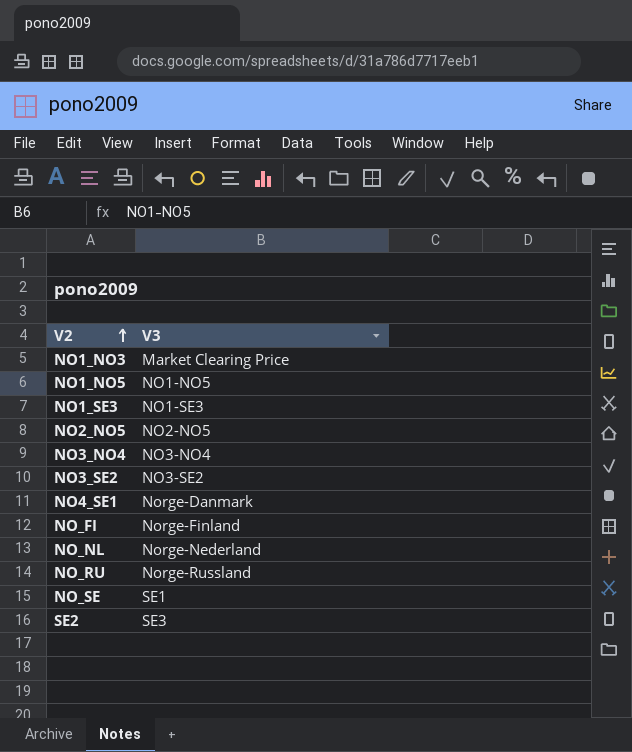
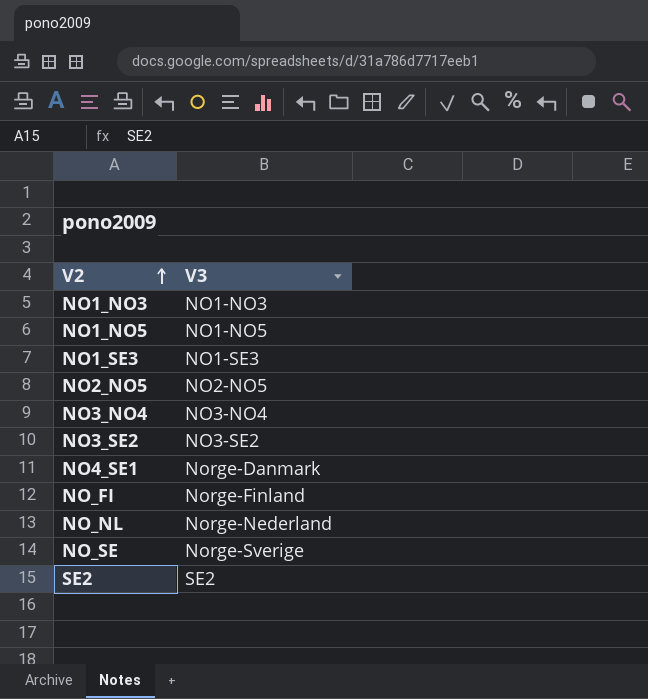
row NO_RU: Norge-Russland -> none
NO1_NO3 | V3: Market Clearing Price -> NO1-NO3
NO_SE | V3: SE1 -> Norge-Sverige
SE2 | V3: SE3 -> SE2

